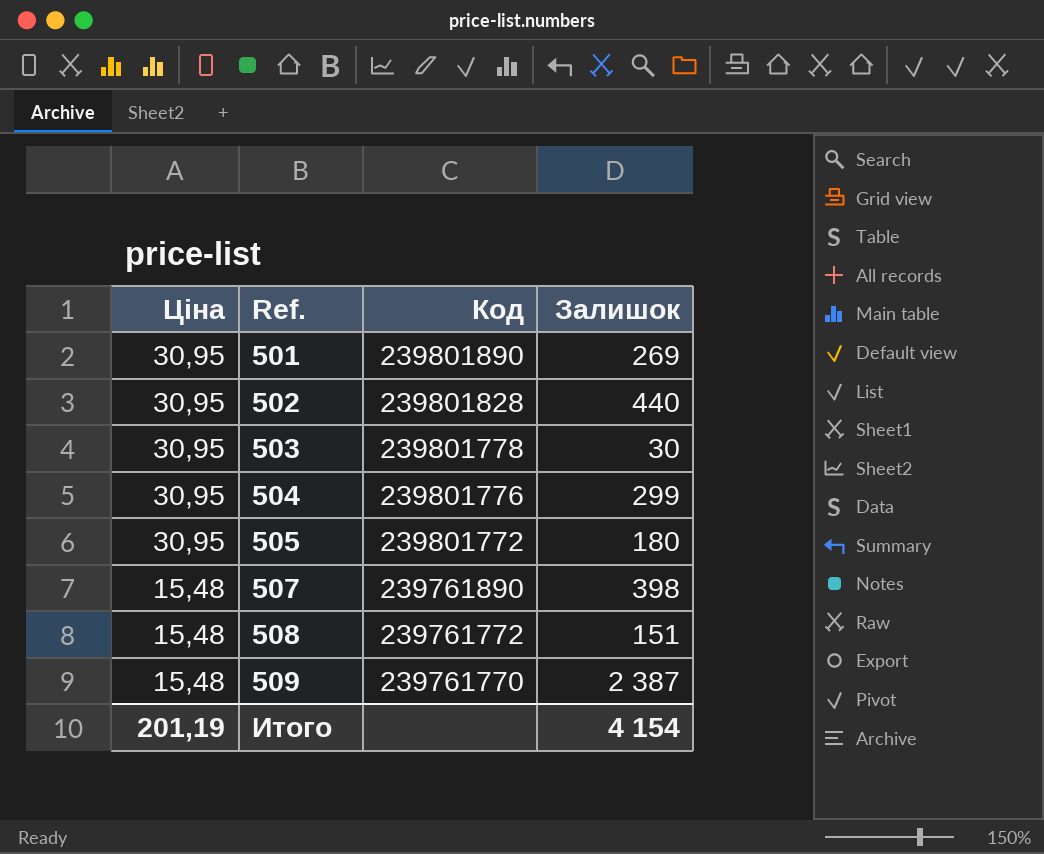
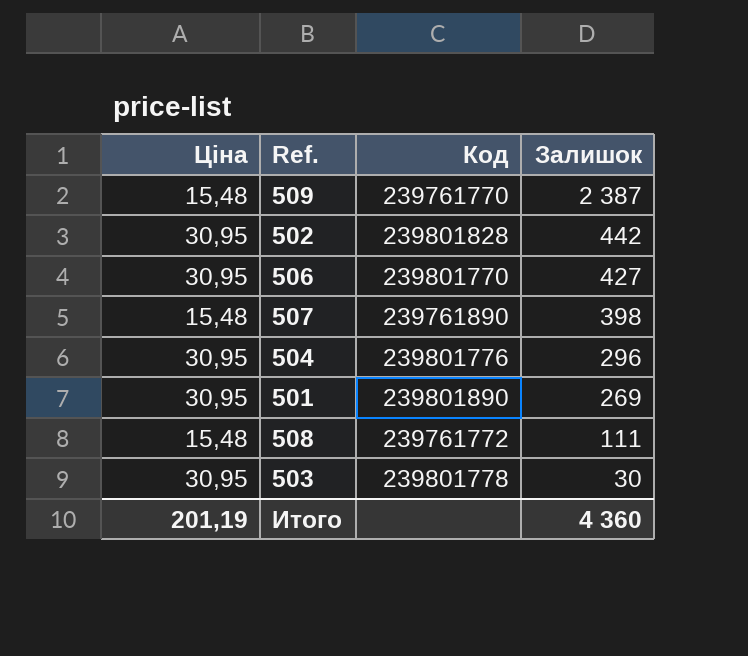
row order: Ціна descending -> Залишок descending
row 505: 30,95 | 239801772 | 180 -> none
502 | Залишок: 440 -> 442
row 506: none -> 30,95 | 239801770 | 427
504 | Залишок: 299 -> 296
508 | Залишок: 151 -> 111
Итого | Залишок: 4 154 -> 4 360

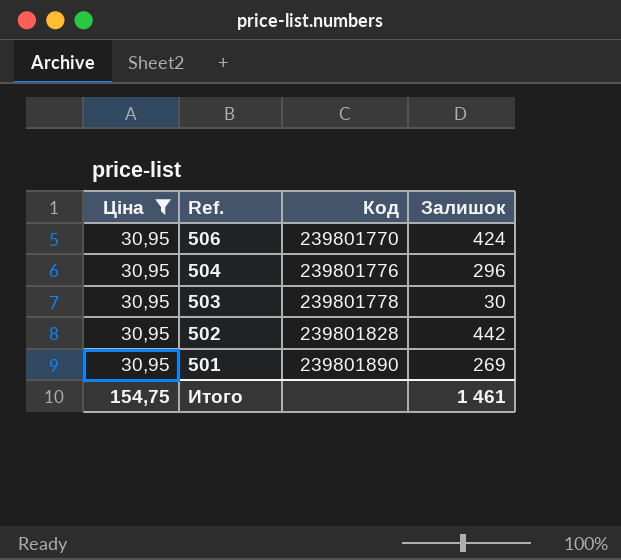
filter: none -> Ціна = 30,95
row order: Залишок descending -> Ref. descending
506 | Залишок: 427 -> 424
Итого | Ціна: 201,19 -> 154,75
Итого | Залишок: 4 360 -> 1 461

